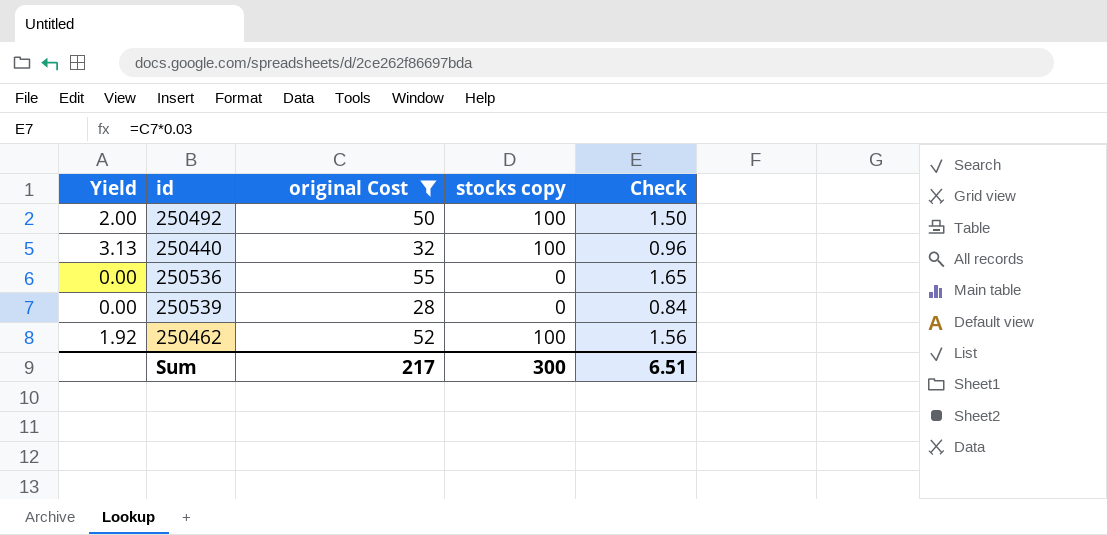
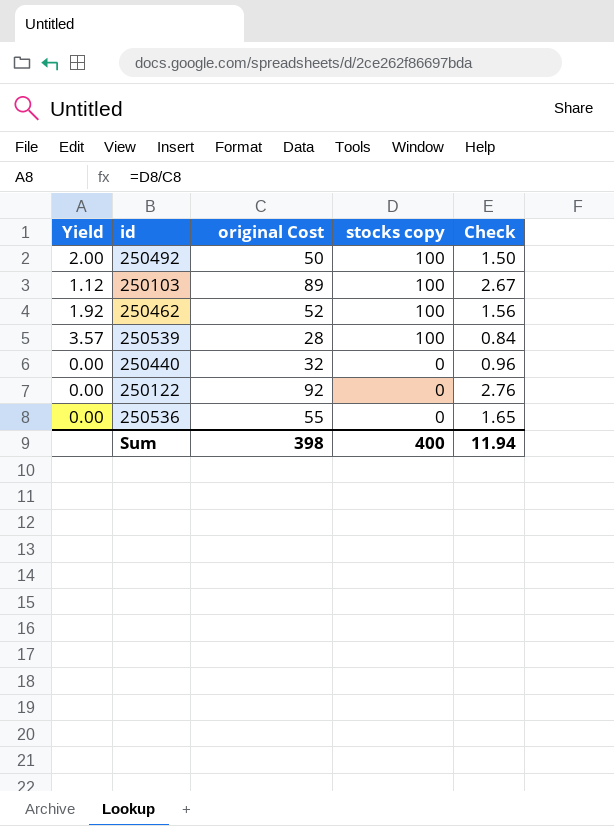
filter: original Cost <= 55 -> none
row order: none -> stocks copy descending
250539 | Yield: 0.00 -> 3.57
250539 | stocks copy: 0 -> 100
250440 | Yield: 3.13 -> 0.00
250440 | stocks copy: 100 -> 0
Sum | original Cost: 217 -> 398
Sum | stocks copy: 300 -> 400
Sum | Check: 6.51 -> 11.94

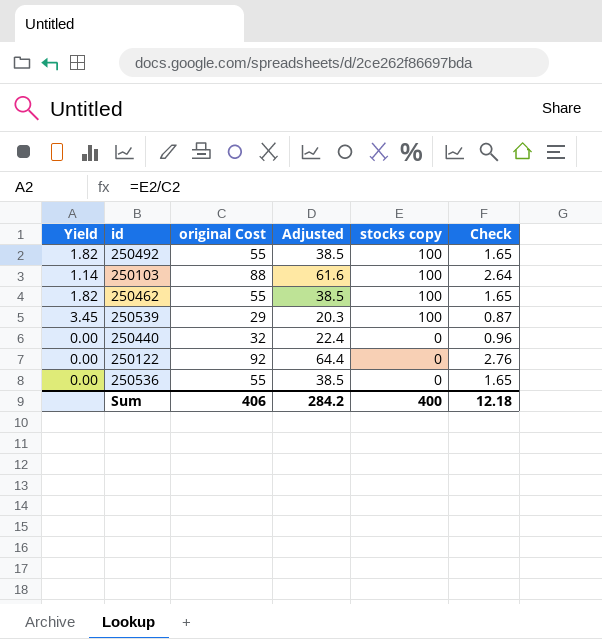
column Adjusted | formula: none -> [original Cost] * 0.7
250492 | Yield: 2.00 -> 1.82
250492 | original Cost: 50 -> 55
250492 | Check: 1.50 -> 1.65
250103 | Yield: 1.12 -> 1.14
250103 | original Cost: 89 -> 88
250103 | Check: 2.67 -> 2.64
250462 | Yield: 1.92 -> 1.82
250462 | original Cost: 52 -> 55
250462 | Check: 1.56 -> 1.65
250539 | Yield: 3.57 -> 3.45
250539 | original Cost: 28 -> 29
250539 | Check: 0.84 -> 0.87
Sum | original Cost: 398 -> 406
Sum | Check: 11.94 -> 12.18

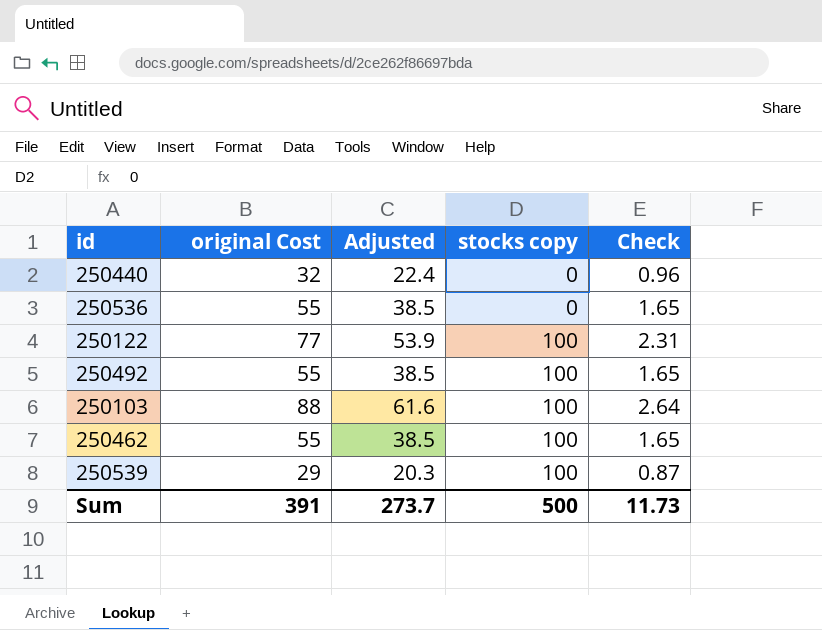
row order: stocks copy descending -> stocks copy ascending
column Yield | formula: [stocks copy] / [original Cost] -> none
250122 | original Cost: 92 -> 77
250122 | Adjusted: 64.4 -> 53.9
250122 | stocks copy: 0 -> 100
250122 | Check: 2.76 -> 2.31
Sum | original Cost: 406 -> 391
Sum | Adjusted: 284.2 -> 273.7
Sum | stocks copy: 400 -> 500
Sum | Check: 12.18 -> 11.73

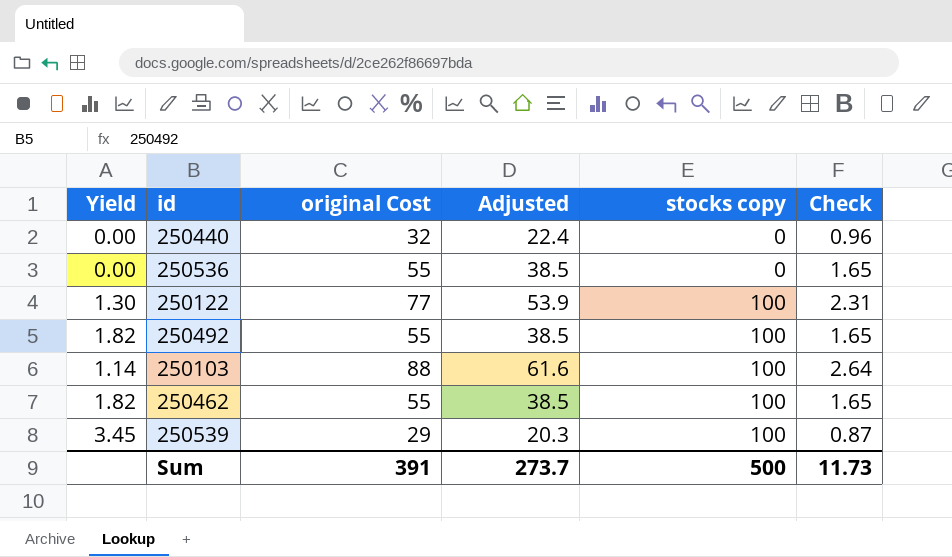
column Yield | formula: none -> [stocks copy] / [original Cost]

